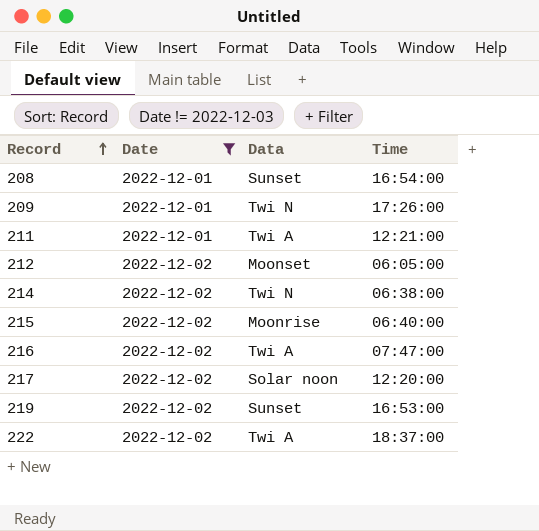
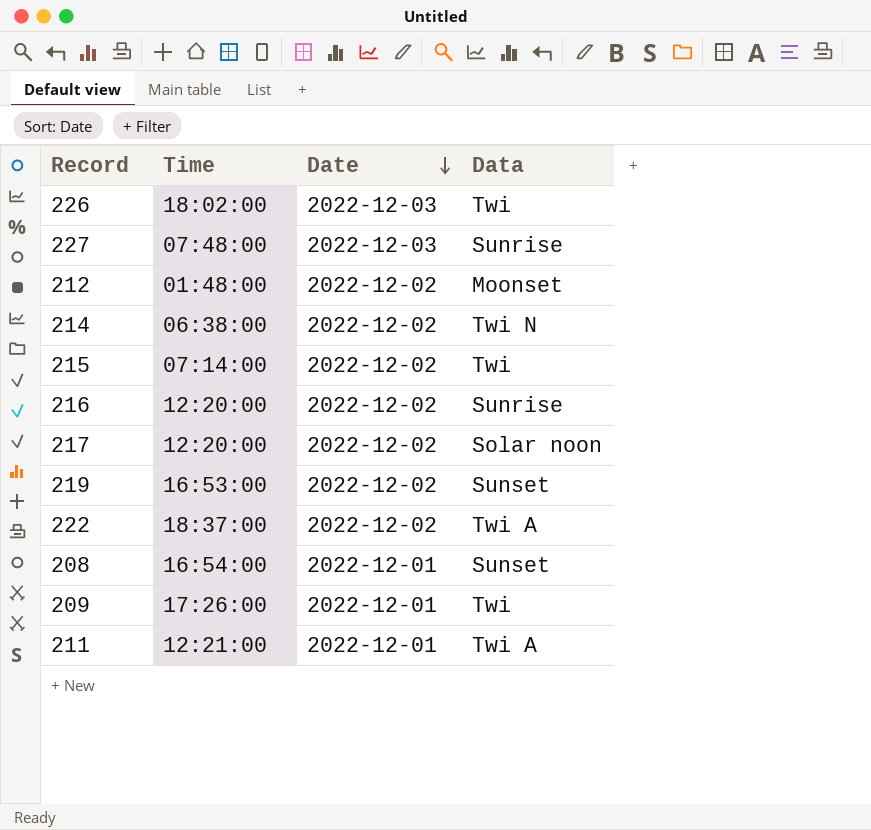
filter: Date != 2022-12-03 -> none
row order: Record ascending -> Date descending
column Time | position: 4 -> 2
212 | Time: 06:05:00 -> 01:48:00
215 | Time: 06:40:00 -> 07:14:00
215 | Data: Moonrise -> Twi
216 | Time: 07:47:00 -> 12:20:00
216 | Data: Twi A -> Sunrise
209 | Data: Twi N -> Twi

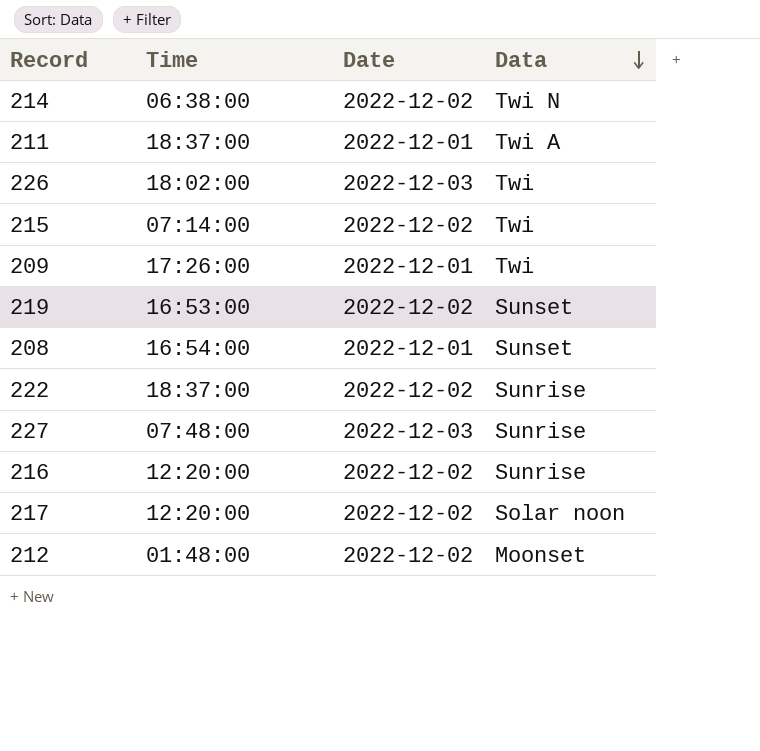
row order: Date descending -> Data descending
211 | Time: 12:21:00 -> 18:37:00
222 | Data: Twi A -> Sunrise

